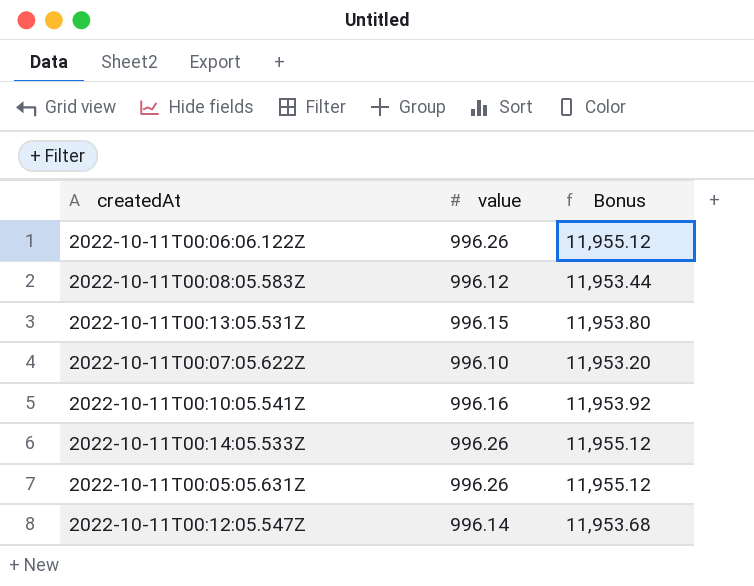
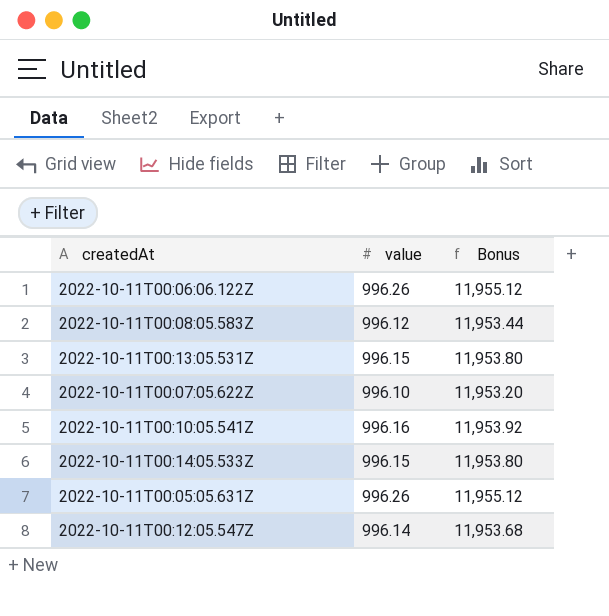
2022-10-11T00:14:05.533Z | value: 996.26 -> 996.15
2022-10-11T00:14:05.533Z | Bonus: 11,955.12 -> 11,953.80

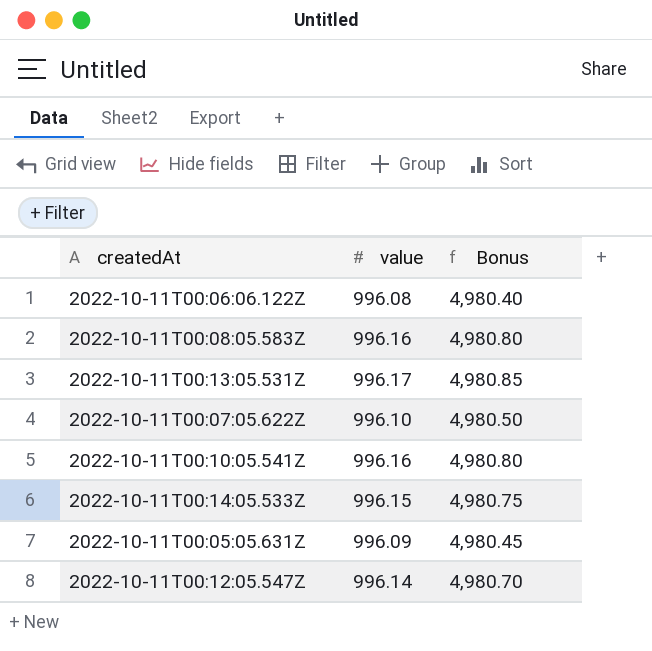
column Bonus | formula: [value] * 12 -> [value] * 5
2022-10-11T00:06:06.122Z | value: 996.26 -> 996.08
2022-10-11T00:08:05.583Z | value: 996.12 -> 996.16
2022-10-11T00:13:05.531Z | value: 996.15 -> 996.17
2022-10-11T00:05:05.631Z | value: 996.26 -> 996.09

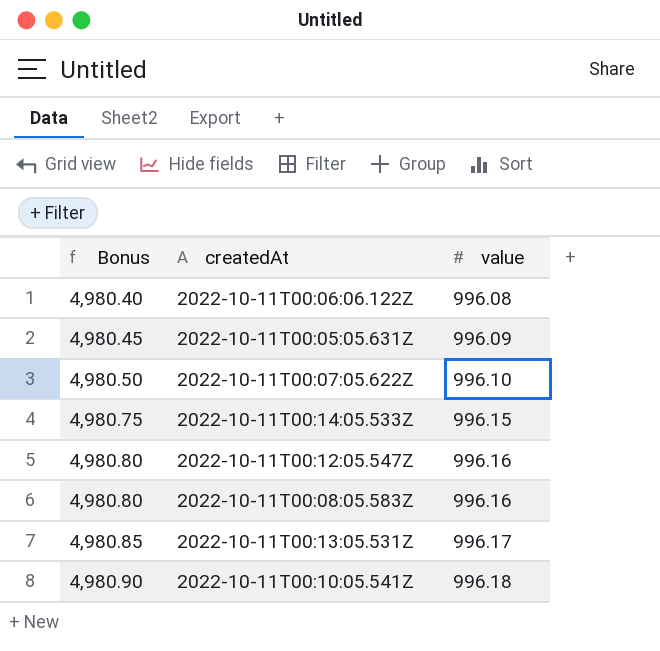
row order: none -> Bonus ascending
column Bonus | position: 3 -> 1
2022-10-11T00:12:05.547Z | Bonus: 4,980.70 -> 4,980.80
2022-10-11T00:12:05.547Z | value: 996.14 -> 996.16
2022-10-11T00:10:05.541Z | Bonus: 4,980.80 -> 4,980.90
2022-10-11T00:10:05.541Z | value: 996.16 -> 996.18

